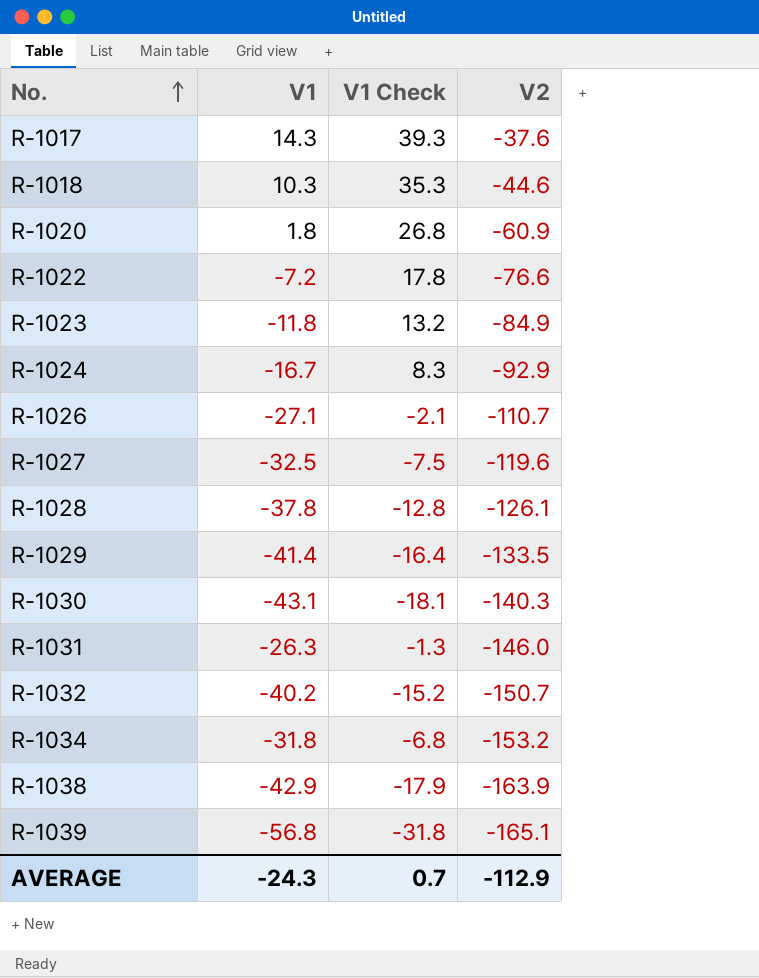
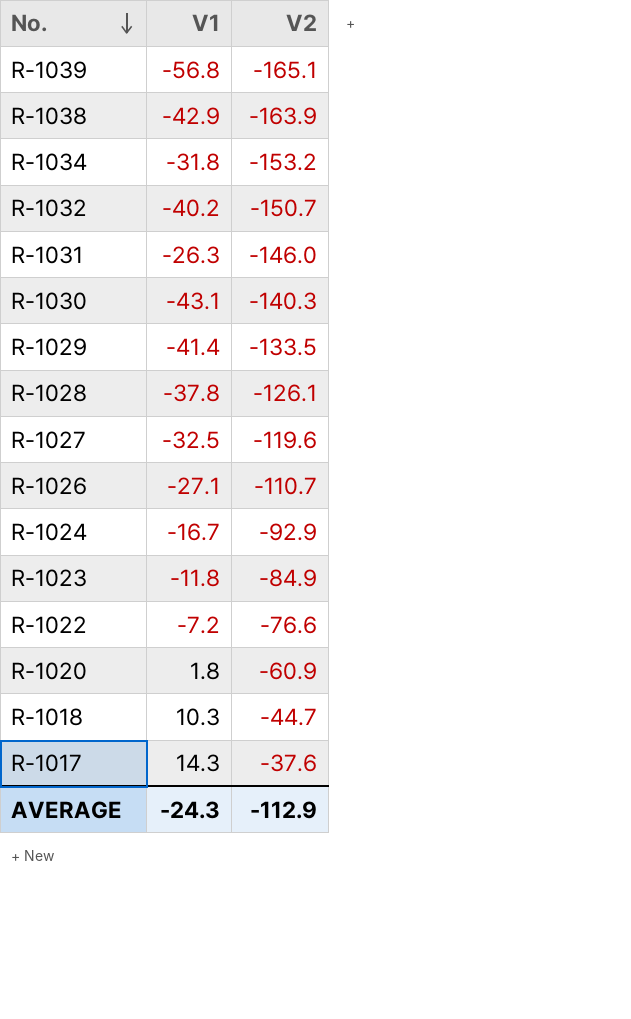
row order: No. ascending -> No. descending
column V1 Check | formula: [V1] + 25 -> none
R-1018 | V2: -44.6 -> -44.7

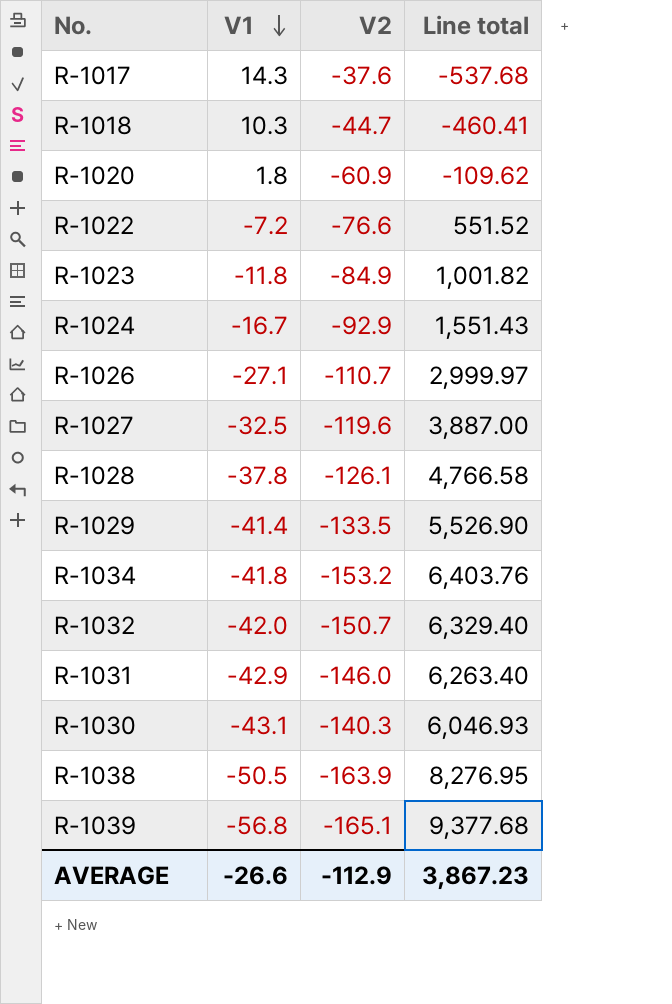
row order: No. descending -> V1 descending
column Line total | formula: none -> [V1] * [V2]
R-1034 | V1: -31.8 -> -41.8
R-1032 | V1: -40.2 -> -42.0
R-1031 | V1: -26.3 -> -42.9
R-1038 | V1: -42.9 -> -50.5
AVERAGE | V1: -24.3 -> -26.6

